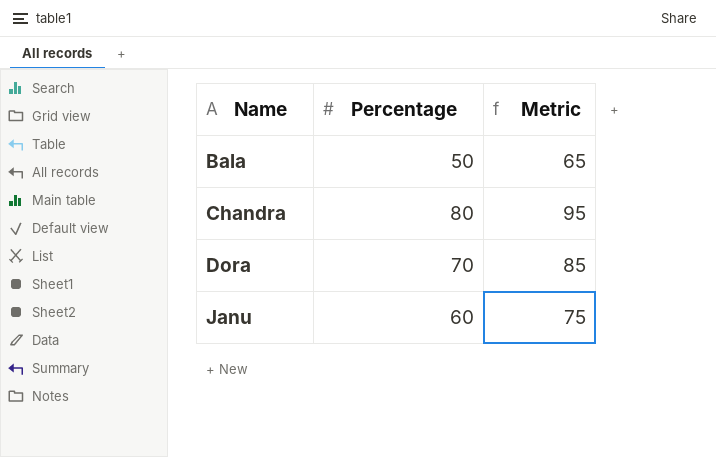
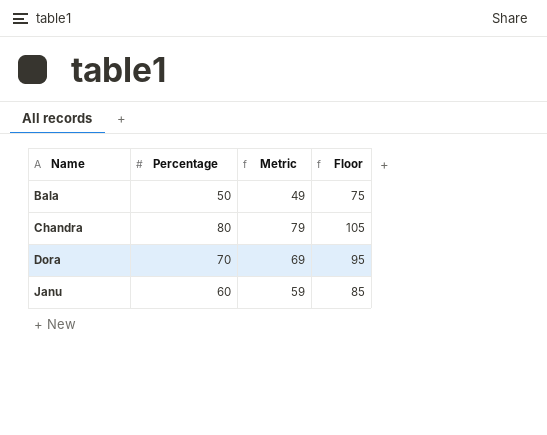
column Metric | formula: [Percentage] + 15 -> [Percentage] - 1
column Floor | formula: none -> [Percentage] + 25

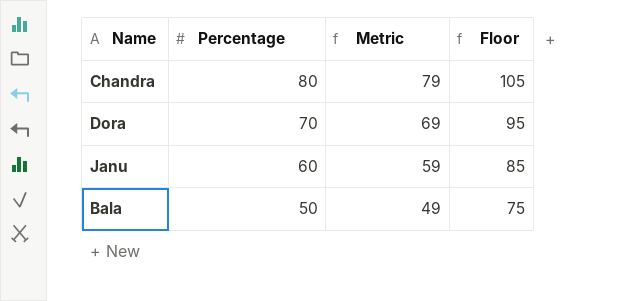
row order: Name ascending -> Percentage descending

